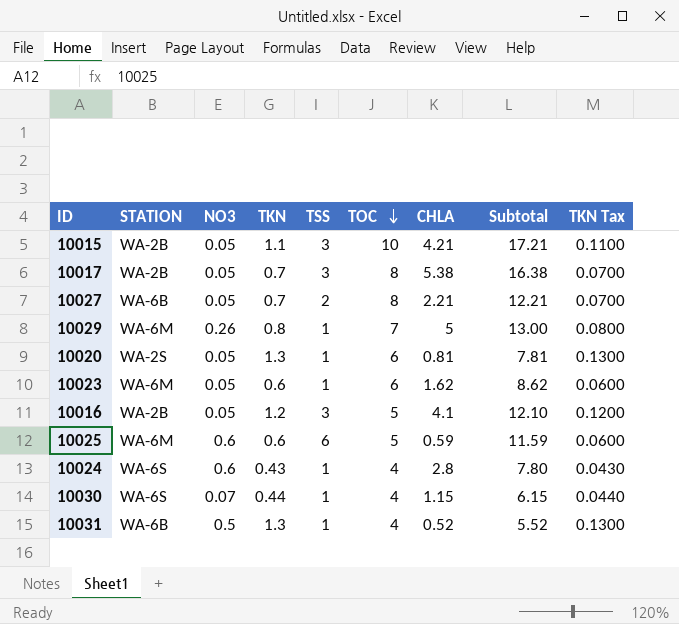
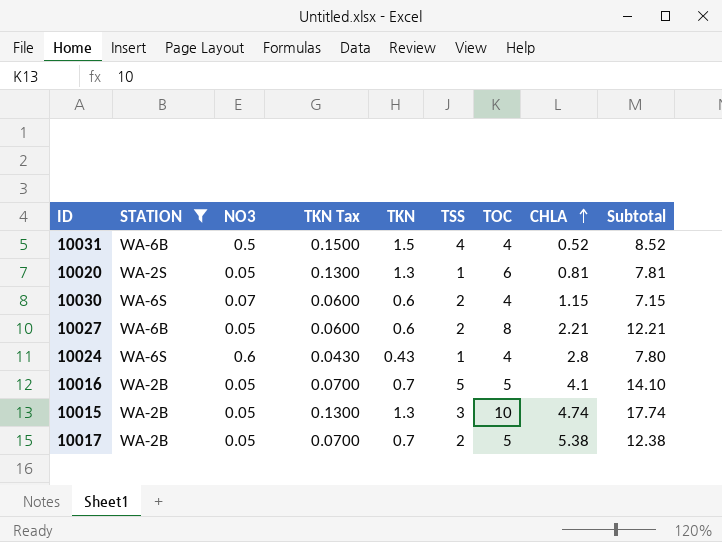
filter: none -> STATION != WA-6M
row order: TOC descending -> CHLA ascending
column TKN Tax | position: 9 -> 4
10031 | TKN Tax: 0.1300 -> 0.1500
10031 | TKN: 1.3 -> 1.5
10031 | TSS: 1 -> 4
10031 | Subtotal: 5.52 -> 8.52
10030 | TKN Tax: 0.0440 -> 0.0600
10030 | TKN: 0.44 -> 0.6
10030 | TSS: 1 -> 2
10030 | Subtotal: 6.15 -> 7.15
10027 | TKN Tax: 0.0700 -> 0.0600
10027 | TKN: 0.7 -> 0.6
10016 | TKN Tax: 0.1200 -> 0.0700
10016 | TKN: 1.2 -> 0.7
10016 | TSS: 3 -> 5
10016 | Subtotal: 12.10 -> 14.10
10015 | TKN Tax: 0.1100 -> 0.1300
10015 | TKN: 1.1 -> 1.3
10015 | CHLA: 4.21 -> 4.74
10015 | Subtotal: 17.21 -> 17.74
10017 | TSS: 3 -> 2
10017 | TOC: 8 -> 5
10017 | Subtotal: 16.38 -> 12.38

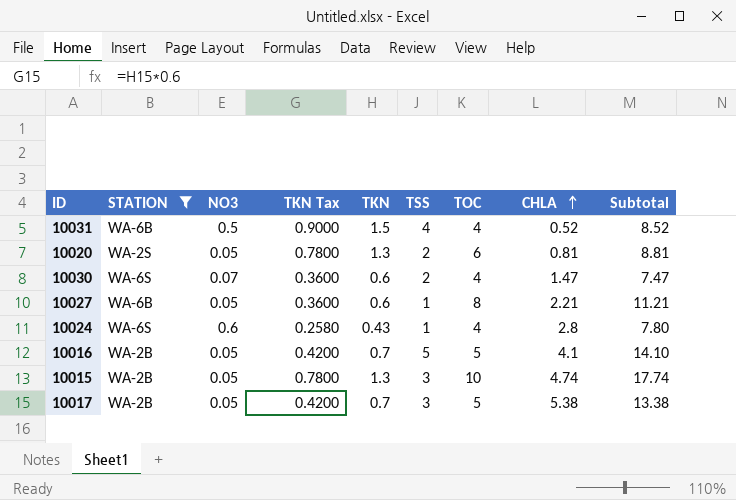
column TKN Tax | formula: [TKN] * 0.1 -> [TKN] * 0.6
10020 | TSS: 1 -> 2
10020 | Subtotal: 7.81 -> 8.81
10030 | CHLA: 1.15 -> 1.47
10030 | Subtotal: 7.15 -> 7.47
10027 | TSS: 2 -> 1
10027 | Subtotal: 12.21 -> 11.21
10017 | TSS: 2 -> 3
10017 | Subtotal: 12.38 -> 13.38

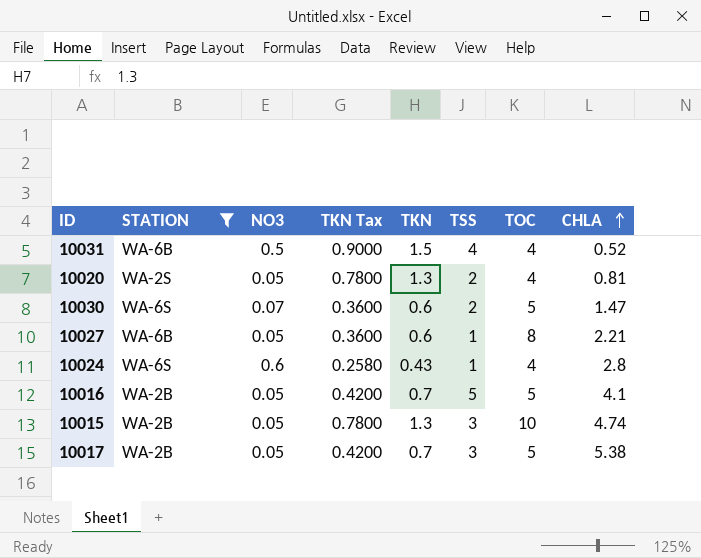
column Subtotal | formula: [TSS] + [TOC] + [CHLA] -> none
10020 | TOC: 6 -> 4
10030 | TOC: 4 -> 5

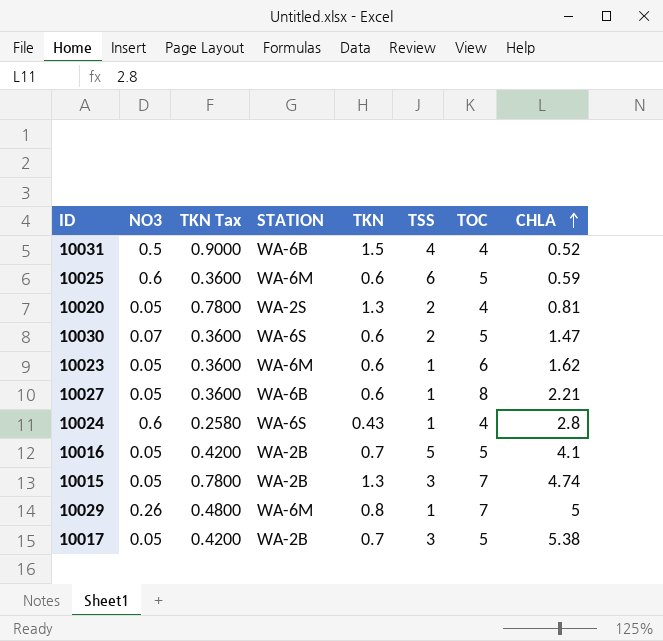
filter: STATION != WA-6M -> none
column STATION | position: 2 -> 4
10015 | TOC: 10 -> 7

